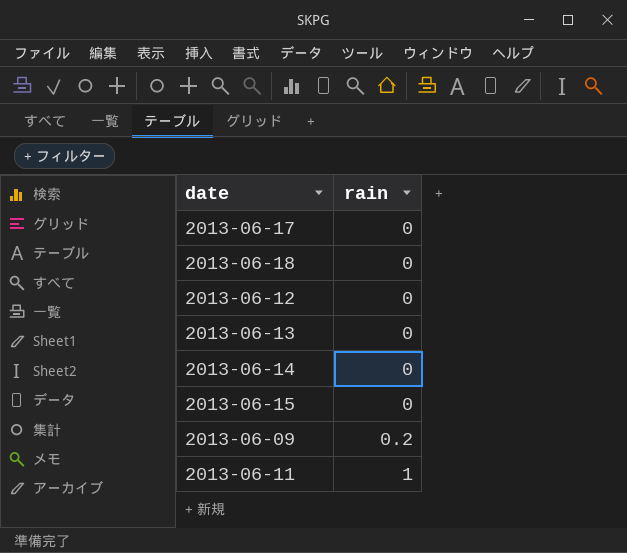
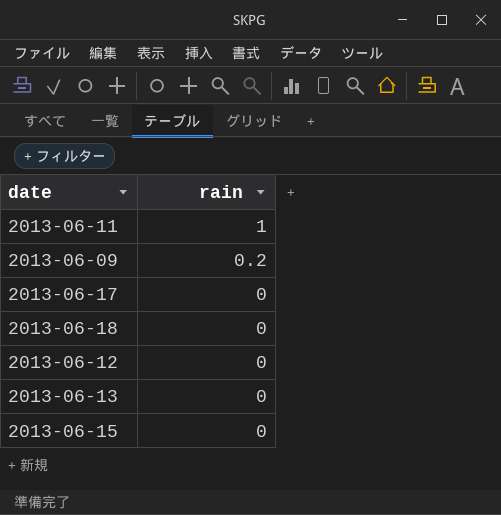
row order: rain ascending -> rain descending
row 2013-06-14: 0 -> none

